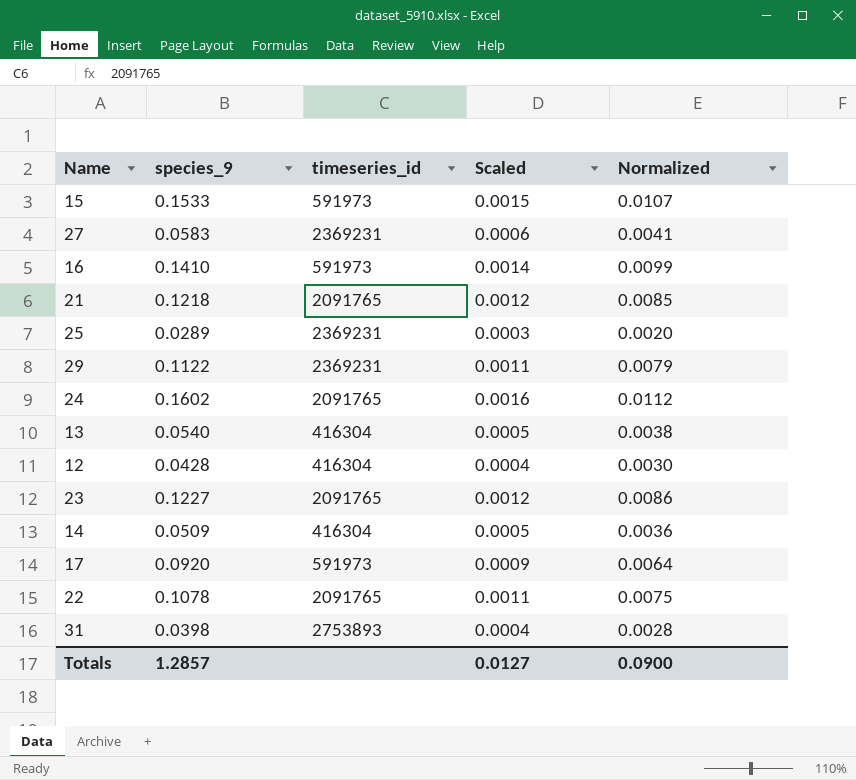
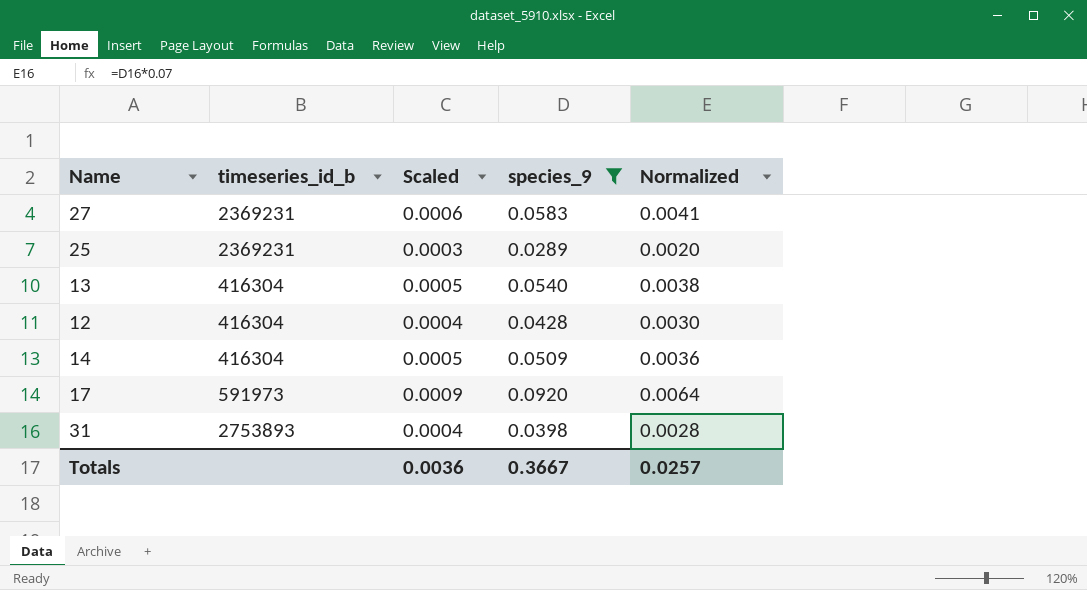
filter: none -> species_9 <= 0.0920
column name: timeseries_id -> timeseries_id_b
column species_9 | position: 2 -> 4
Totals | Scaled: 0.0127 -> 0.0036
Totals | species_9: 1.2857 -> 0.3667
Totals | Normalized: 0.0900 -> 0.0257

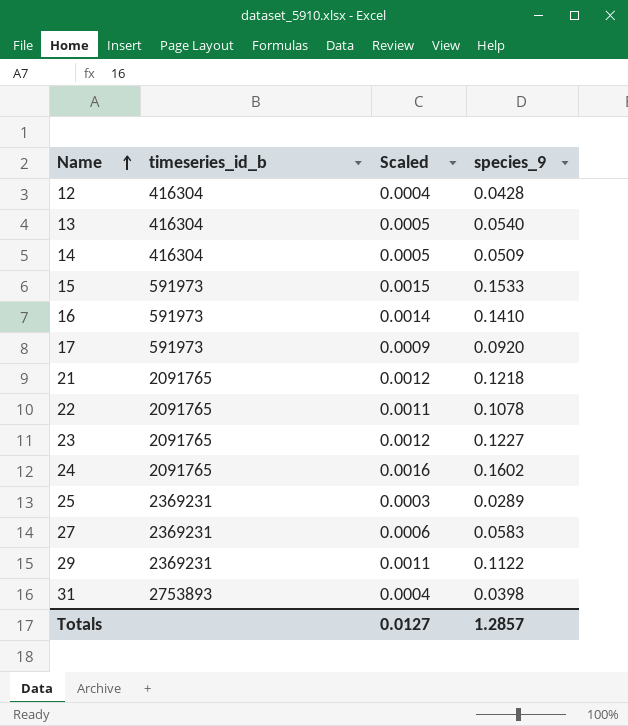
filter: species_9 <= 0.0920 -> none
row order: none -> Name ascending
column Normalized | formula: [species_9] * 0.07 -> none
Totals | Scaled: 0.0036 -> 0.0127
Totals | species_9: 0.3667 -> 1.2857

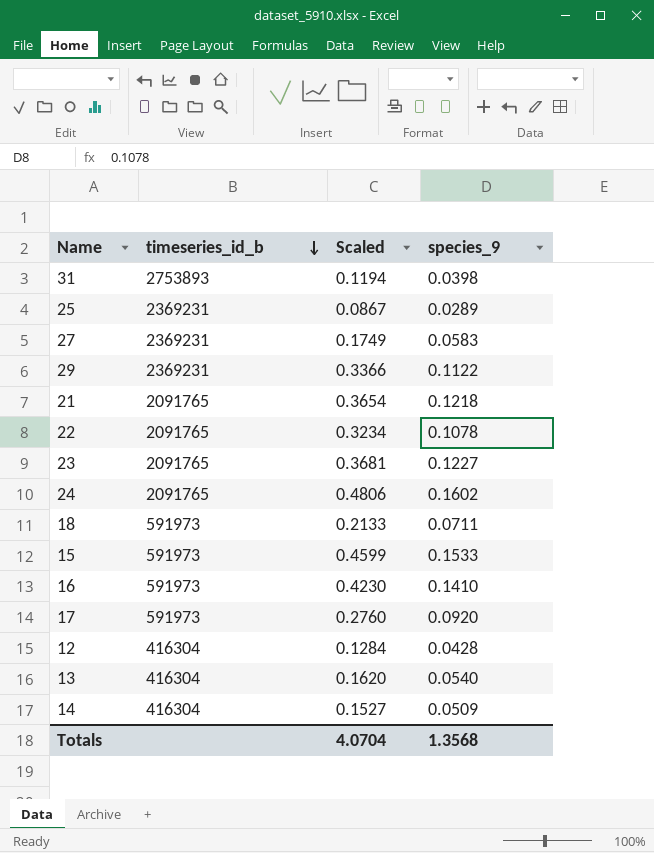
row order: Name ascending -> timeseries_id_b descending
column Scaled | formula: [species_9] * 0.01 -> [species_9] * 3
row 18: none -> 591973 | 0.2133 | 0.0711
Totals | Scaled: 0.0127 -> 4.0704
Totals | species_9: 1.2857 -> 1.3568

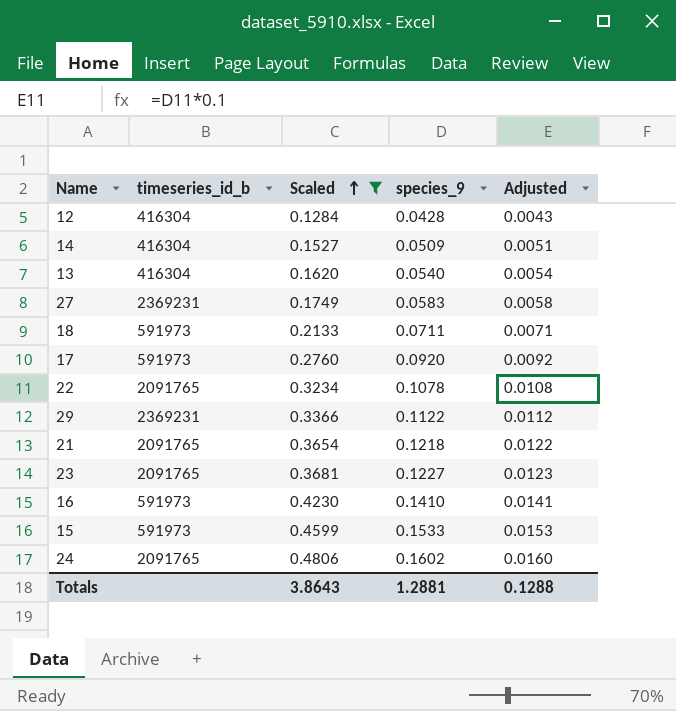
filter: none -> Scaled >= 0.1284
row order: timeseries_id_b descending -> Scaled ascending
column Adjusted | formula: none -> [species_9] * 0.1
Totals | Scaled: 4.0704 -> 3.8643
Totals | species_9: 1.3568 -> 1.2881

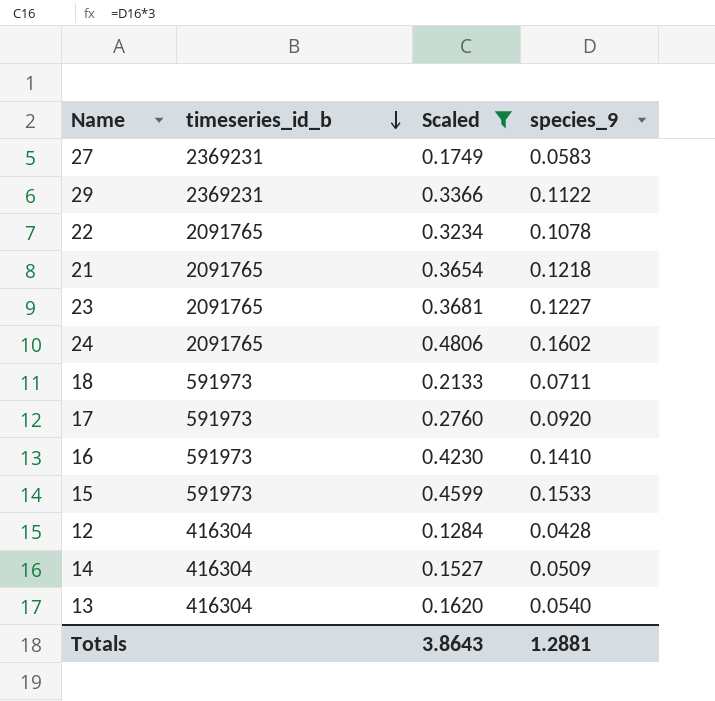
row order: Scaled ascending -> timeseries_id_b descending
column Adjusted | formula: [species_9] * 0.1 -> none

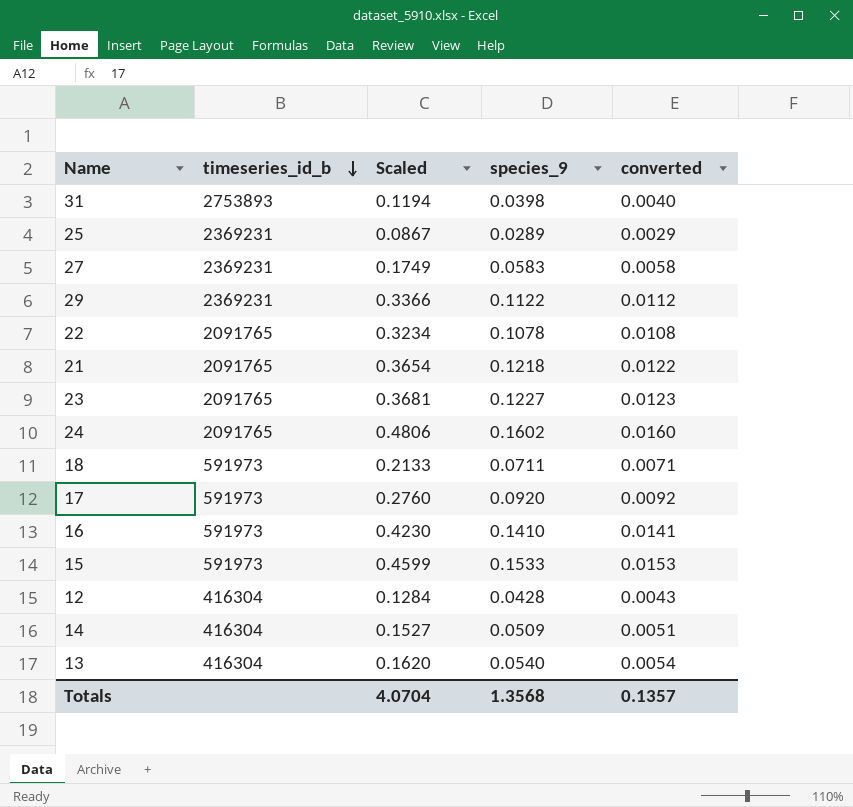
filter: Scaled >= 0.1284 -> none
column converted | formula: none -> [species_9] * 0.1
Totals | Scaled: 3.8643 -> 4.0704
Totals | species_9: 1.2881 -> 1.3568

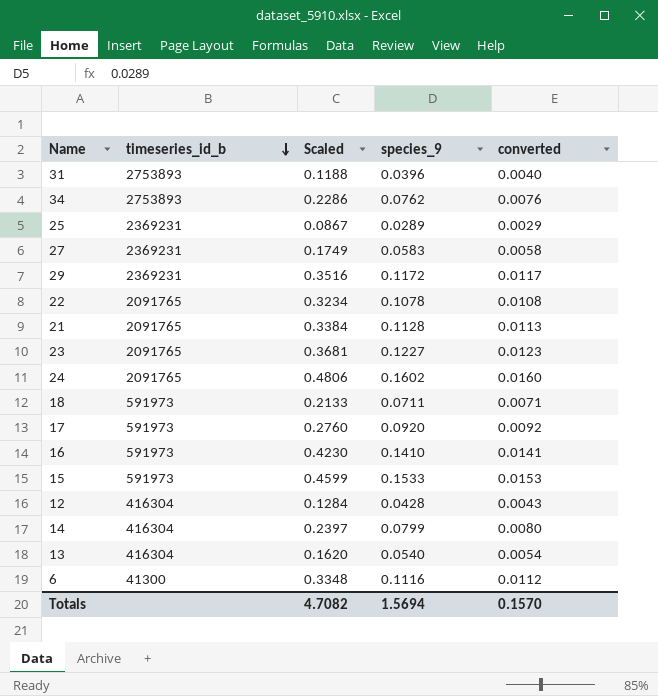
31 | Scaled: 0.1194 -> 0.1188
31 | species_9: 0.0398 -> 0.0396
row 34: none -> 2753893 | 0.2286 | 0.0762 | 0.0076
29 | Scaled: 0.3366 -> 0.3516
29 | species_9: 0.1122 -> 0.1172
29 | converted: 0.0112 -> 0.0117
21 | Scaled: 0.3654 -> 0.3384
21 | species_9: 0.1218 -> 0.1128
21 | converted: 0.0122 -> 0.0113
14 | Scaled: 0.1527 -> 0.2397
14 | species_9: 0.0509 -> 0.0799
14 | converted: 0.0051 -> 0.0080
row 6: none -> 41300 | 0.3348 | 0.1116 | 0.0112
Totals | Scaled: 4.0704 -> 4.7082
Totals | species_9: 1.3568 -> 1.5694
Totals | converted: 0.1357 -> 0.1570

